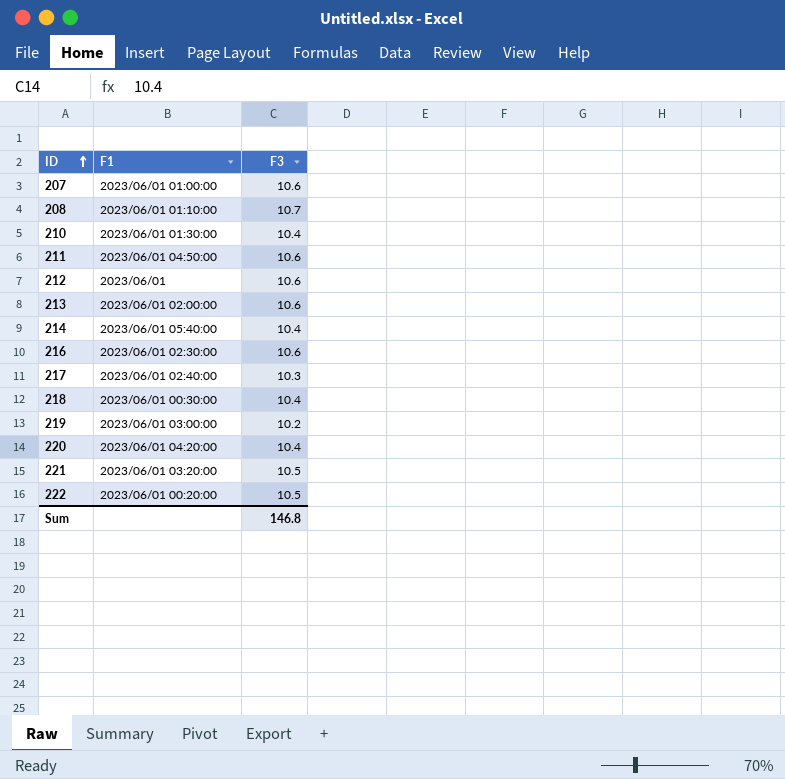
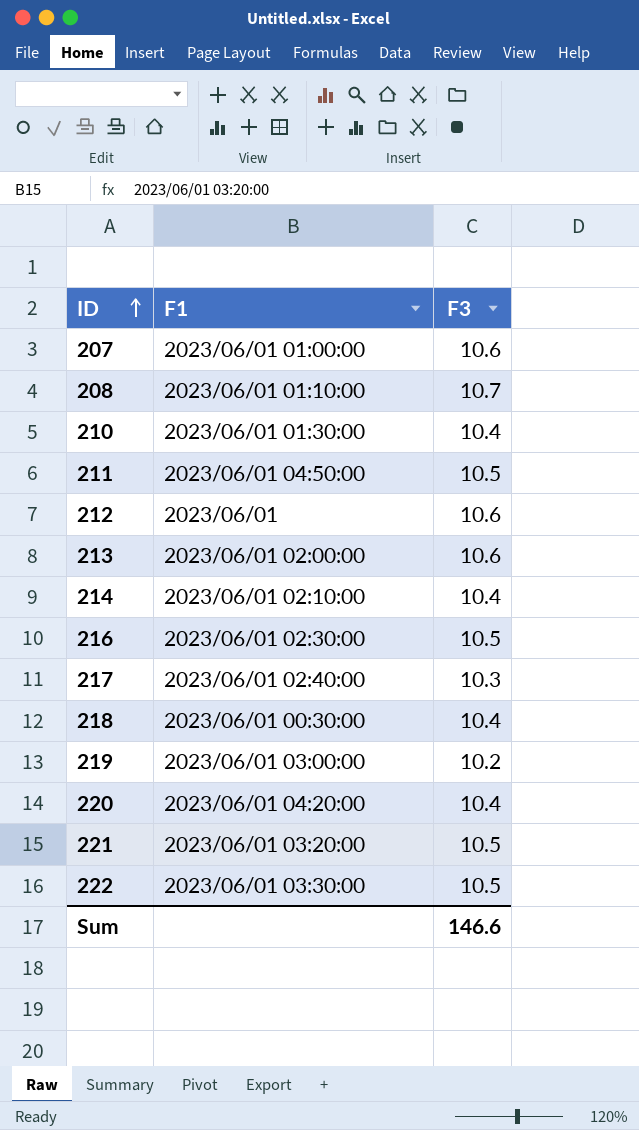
211 | F3: 10.6 -> 10.5
214 | F1: 2023/06/01 05:40:00 -> 2023/06/01 02:10:00
216 | F3: 10.6 -> 10.5
222 | F1: 2023/06/01 00:20:00 -> 2023/06/01 03:30:00
Sum | F3: 146.8 -> 146.6

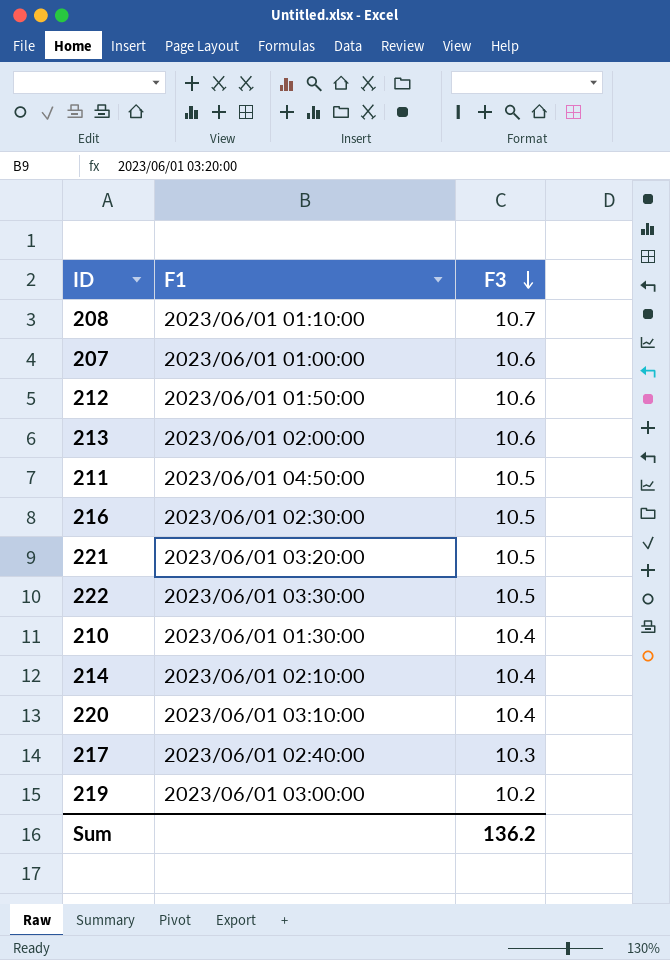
row order: ID ascending -> F3 descending
row 218: 2023/06/01 00:30:00 | 10.4 -> none
212 | F1: 2023/06/01 -> 2023/06/01 01:50:00
220 | F1: 2023/06/01 04:20:00 -> 2023/06/01 03:10:00
Sum | F3: 146.6 -> 136.2

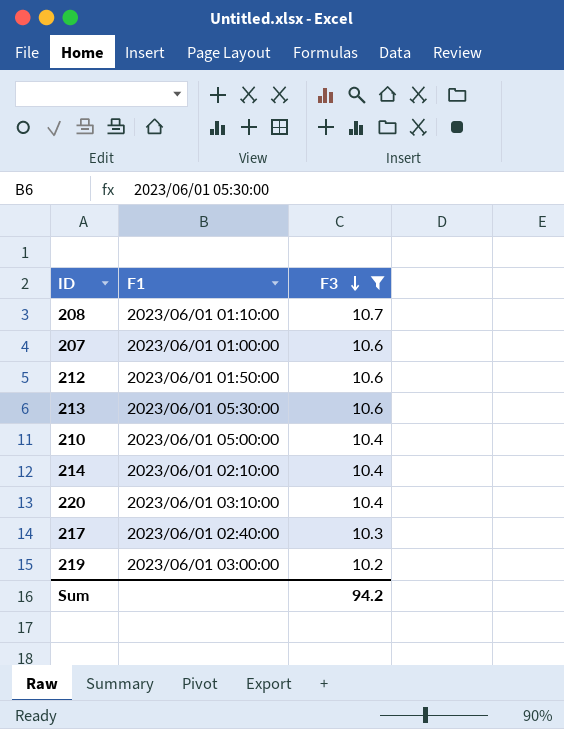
filter: none -> F3 != 10.5
213 | F1: 2023/06/01 02:00:00 -> 2023/06/01 05:30:00
210 | F1: 2023/06/01 01:30:00 -> 2023/06/01 05:00:00
Sum | F3: 136.2 -> 94.2

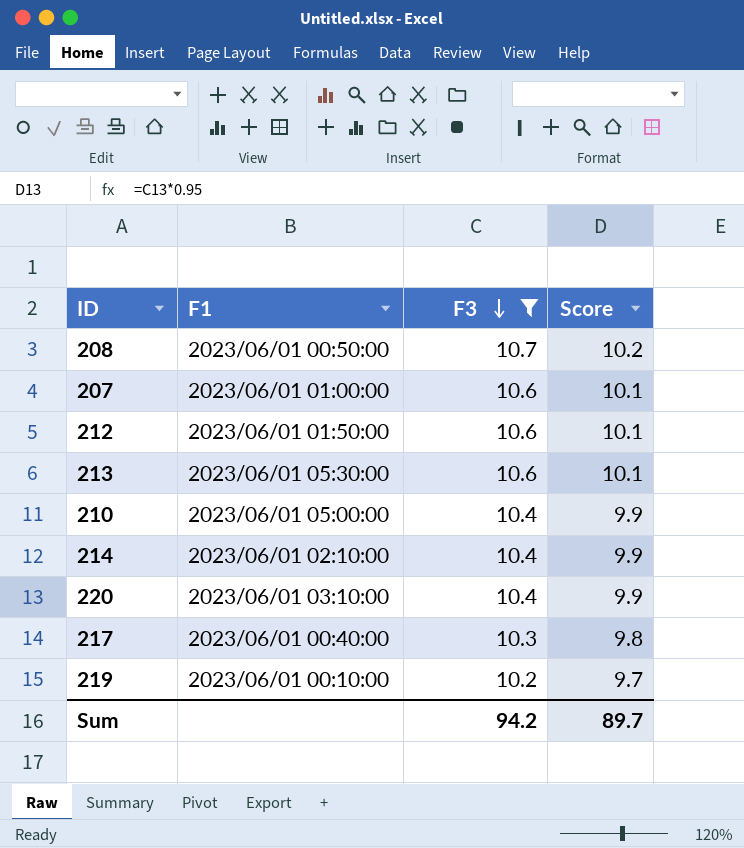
column Score | formula: none -> [F3] * 0.95
208 | F1: 2023/06/01 01:10:00 -> 2023/06/01 00:50:00
217 | F1: 2023/06/01 02:40:00 -> 2023/06/01 00:40:00
219 | F1: 2023/06/01 03:00:00 -> 2023/06/01 00:10:00

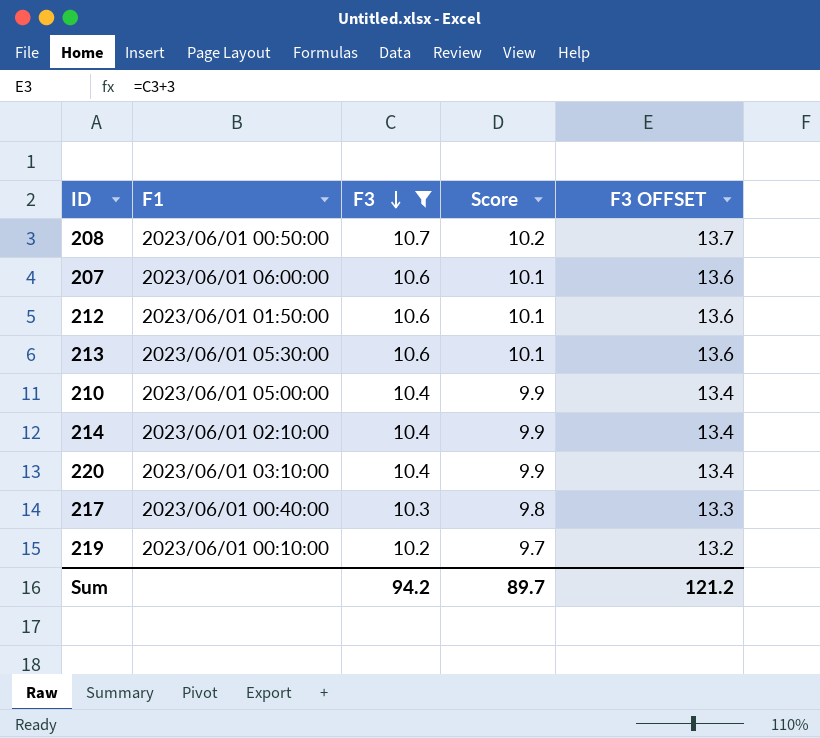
column F3 OFFSET | formula: none -> [F3] + 3
207 | F1: 2023/06/01 01:00:00 -> 2023/06/01 06:00:00

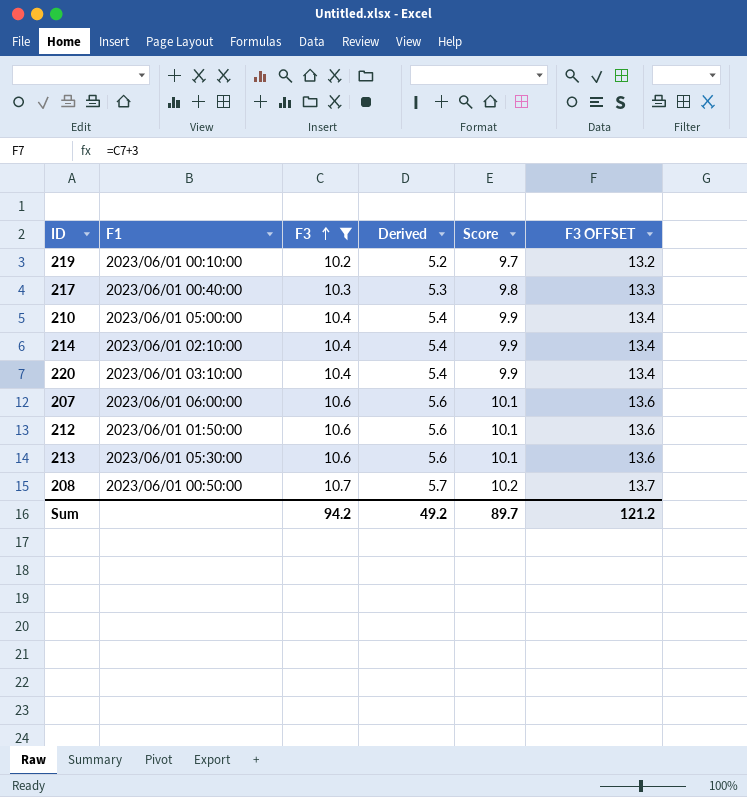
row order: F3 descending -> F3 ascending
column Derived | formula: none -> [F3] - 5

